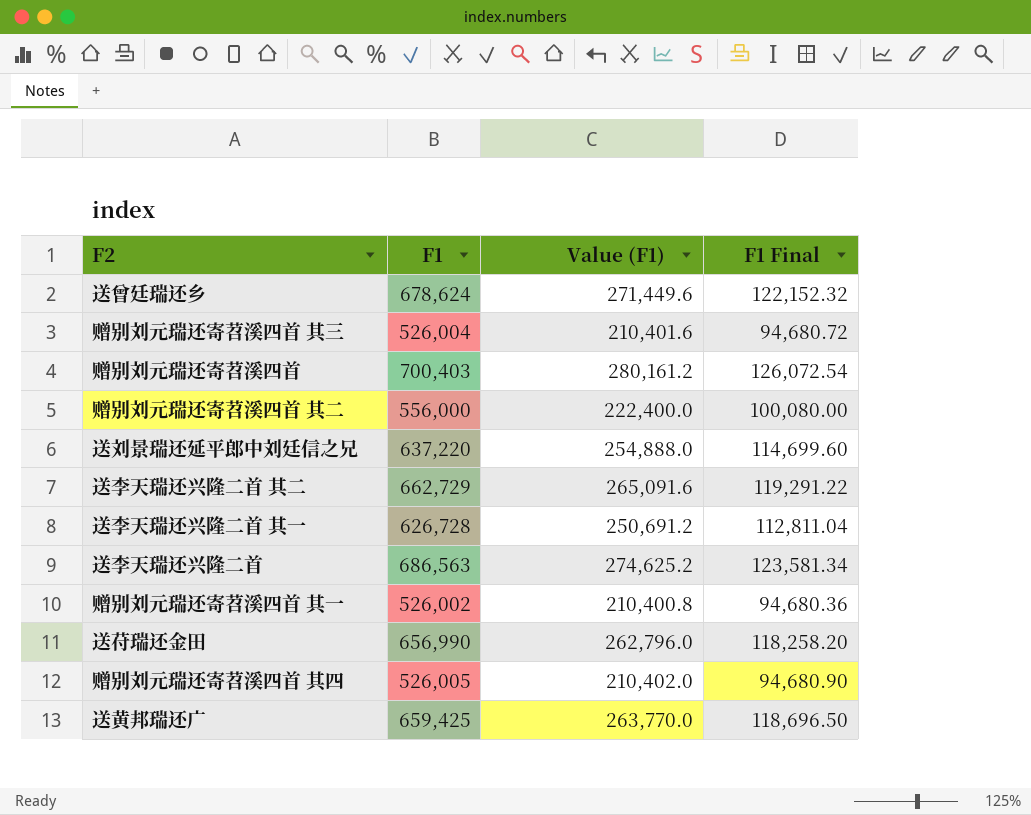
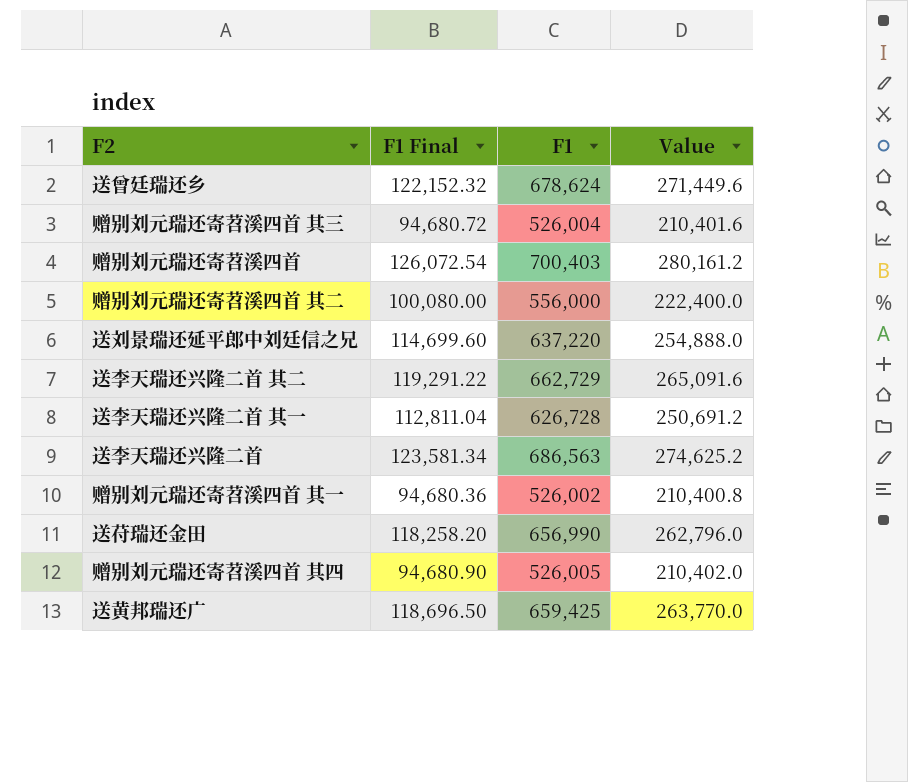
column F1 Final | position: 4 -> 2
column name: Value (F1) -> Value

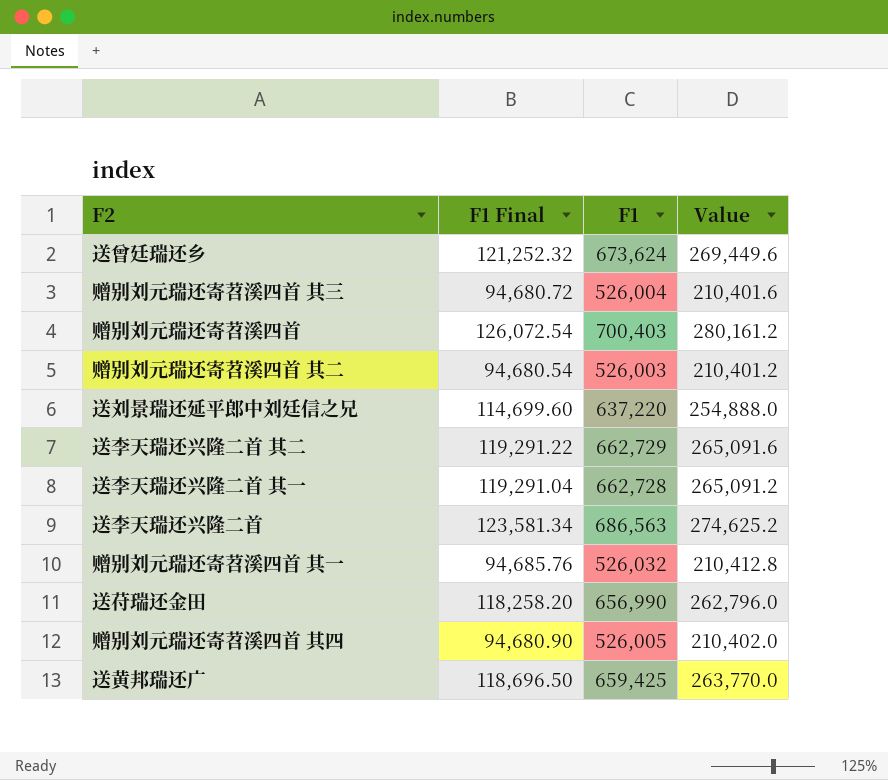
送曾廷瑞还乡 | F1 Final: 122,152.32 -> 121,252.32
送曾廷瑞还乡 | F1: 678,624 -> 673,624
送曾廷瑞还乡 | Value: 271,449.6 -> 269,449.6
赠别刘元瑞还寄苕溪四首 其二 | F1 Final: 100,080.00 -> 94,680.54
赠别刘元瑞还寄苕溪四首 其二 | F1: 556,000 -> 526,003
赠别刘元瑞还寄苕溪四首 其二 | Value: 222,400.0 -> 210,401.2
送李天瑞还兴隆二首 其一 | F1 Final: 112,811.04 -> 119,291.04
送李天瑞还兴隆二首 其一 | F1: 626,728 -> 662,728
送李天瑞还兴隆二首 其一 | Value: 250,691.2 -> 265,091.2
赠别刘元瑞还寄苕溪四首 其一 | F1 Final: 94,680.36 -> 94,685.76
赠别刘元瑞还寄苕溪四首 其一 | F1: 526,002 -> 526,032
赠别刘元瑞还寄苕溪四首 其一 | Value: 210,400.8 -> 210,412.8

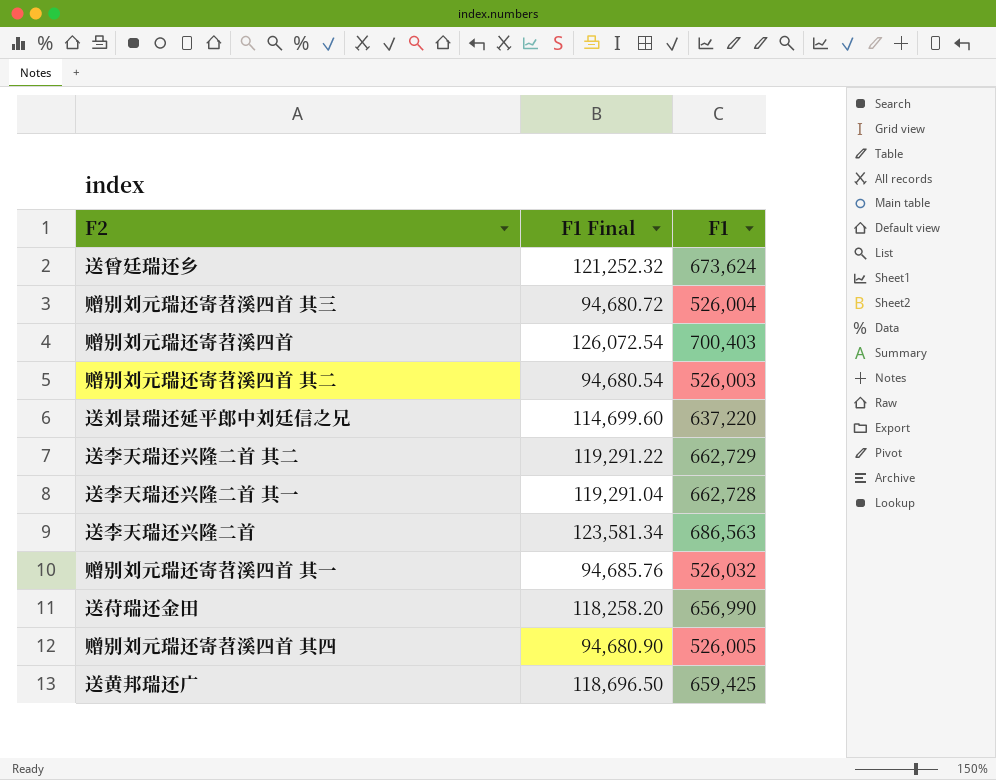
column Value | formula: [F1] * 0.4 -> none

